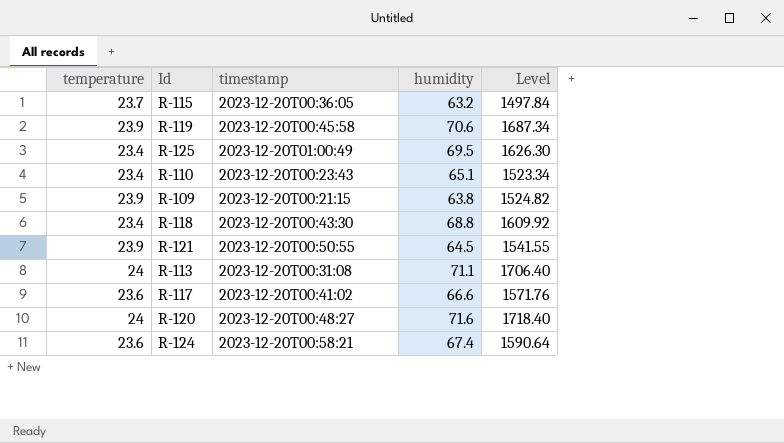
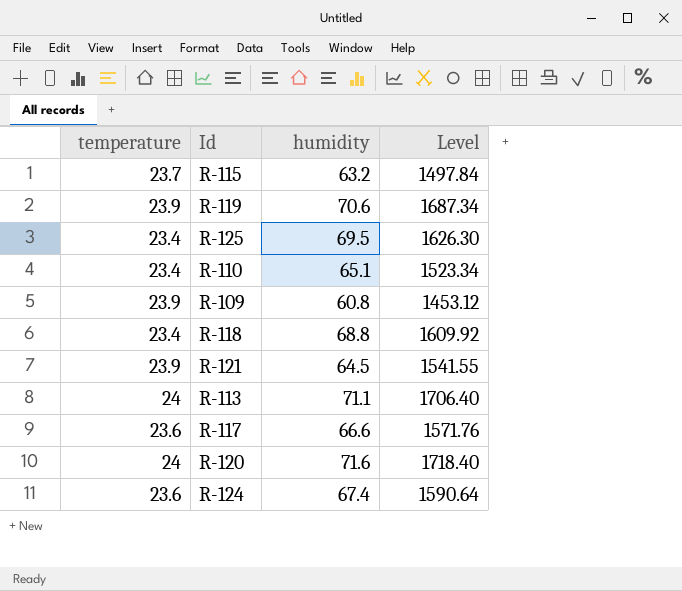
column timestamp | position: 3 -> none
R-109 | humidity: 63.8 -> 60.8
R-109 | Level: 1524.82 -> 1453.12

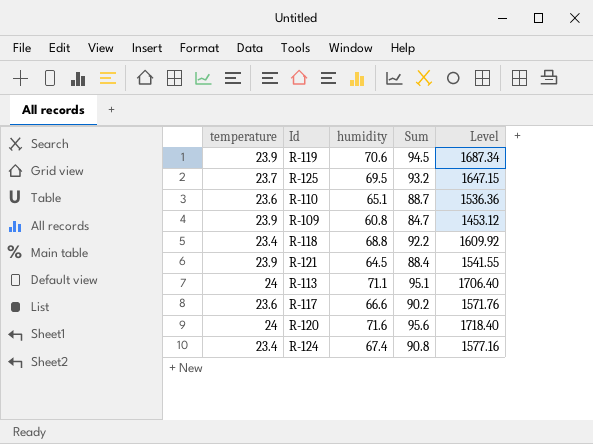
column Sum | formula: none -> [temperature] + [humidity]
row R-115: 23.7 | 63.2 | 1497.84 -> none
R-125 | temperature: 23.4 -> 23.7
R-125 | Level: 1626.30 -> 1647.15
R-110 | temperature: 23.4 -> 23.6
R-110 | Level: 1523.34 -> 1536.36
R-124 | temperature: 23.6 -> 23.4
R-124 | Level: 1590.64 -> 1577.16

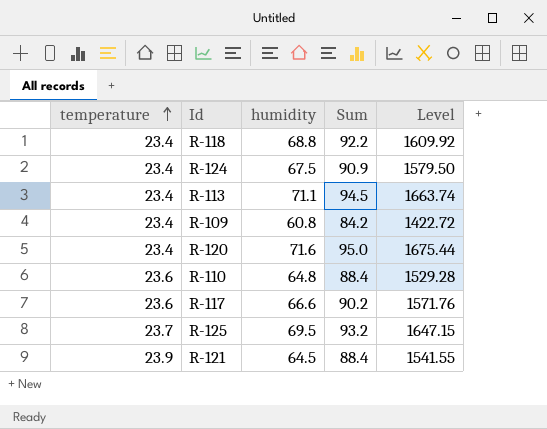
row order: none -> temperature ascending
row R-119: 23.9 | 70.6 | 94.5 | 1687.34 -> none
R-124 | humidity: 67.4 -> 67.5
R-124 | Sum: 90.8 -> 90.9
R-124 | Level: 1577.16 -> 1579.50
R-113 | temperature: 24 -> 23.4
R-113 | Sum: 95.1 -> 94.5
R-113 | Level: 1706.40 -> 1663.74
R-109 | temperature: 23.9 -> 23.4
R-109 | Sum: 84.7 -> 84.2
R-109 | Level: 1453.12 -> 1422.72
R-120 | temperature: 24 -> 23.4
R-120 | Sum: 95.6 -> 95.0
R-120 | Level: 1718.40 -> 1675.44
R-110 | humidity: 65.1 -> 64.8
R-110 | Sum: 88.7 -> 88.4
R-110 | Level: 1536.36 -> 1529.28

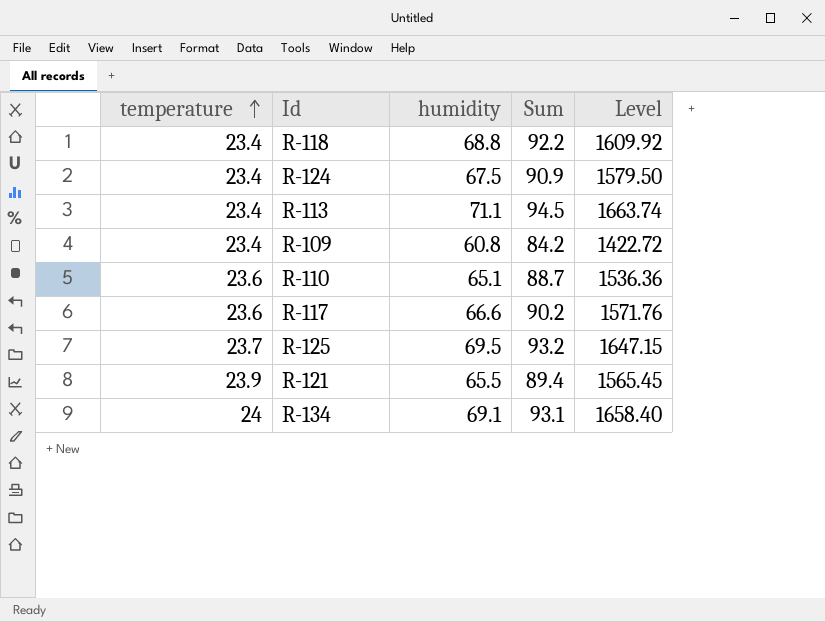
row R-120: 23.4 | 71.6 | 95.0 | 1675.44 -> none
R-110 | humidity: 64.8 -> 65.1
R-110 | Sum: 88.4 -> 88.7
R-110 | Level: 1529.28 -> 1536.36
R-121 | humidity: 64.5 -> 65.5
R-121 | Sum: 88.4 -> 89.4
R-121 | Level: 1541.55 -> 1565.45
row R-134: none -> 24 | 69.1 | 93.1 | 1658.40

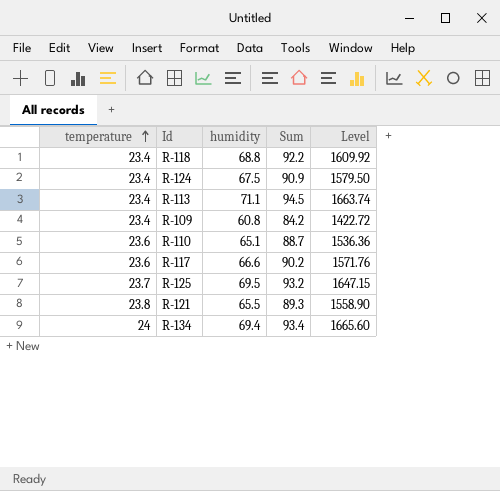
R-121 | temperature: 23.9 -> 23.8
R-121 | Sum: 89.4 -> 89.3
R-121 | Level: 1565.45 -> 1558.90
R-134 | humidity: 69.1 -> 69.4
R-134 | Sum: 93.1 -> 93.4
R-134 | Level: 1658.40 -> 1665.60

